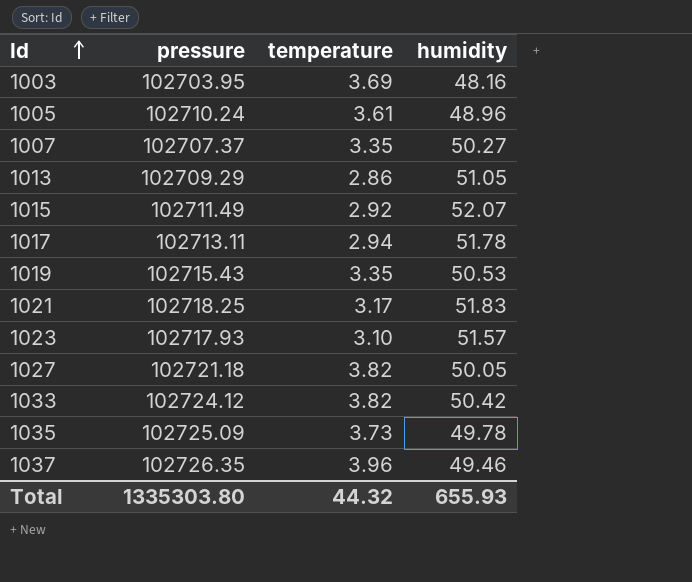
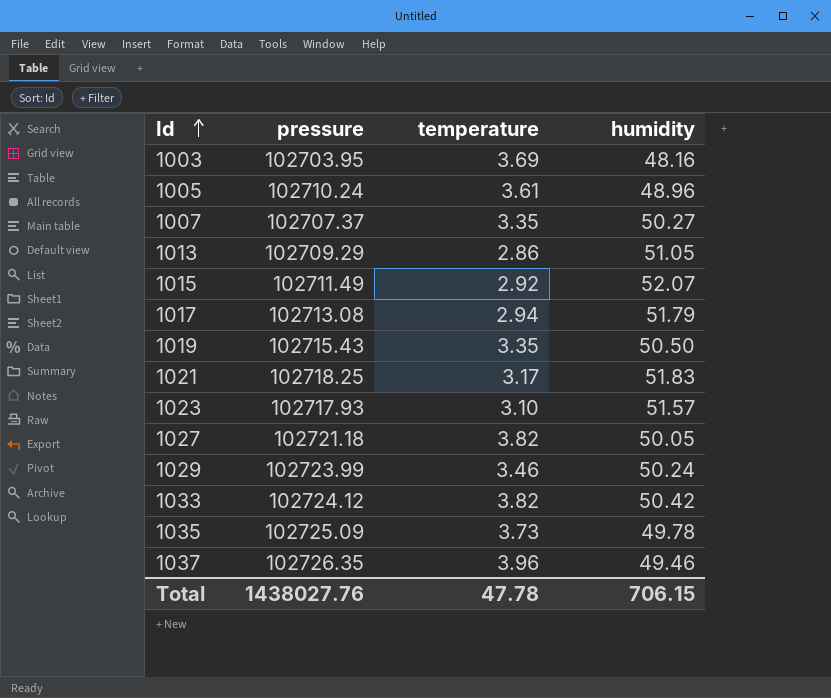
1017 | pressure: 102713.11 -> 102713.08
1017 | humidity: 51.78 -> 51.79
1019 | humidity: 50.53 -> 50.50
row 1029: none -> 102723.99 | 3.46 | 50.24
Total | pressure: 1335303.80 -> 1438027.76
Total | temperature: 44.32 -> 47.78
Total | humidity: 655.93 -> 706.15

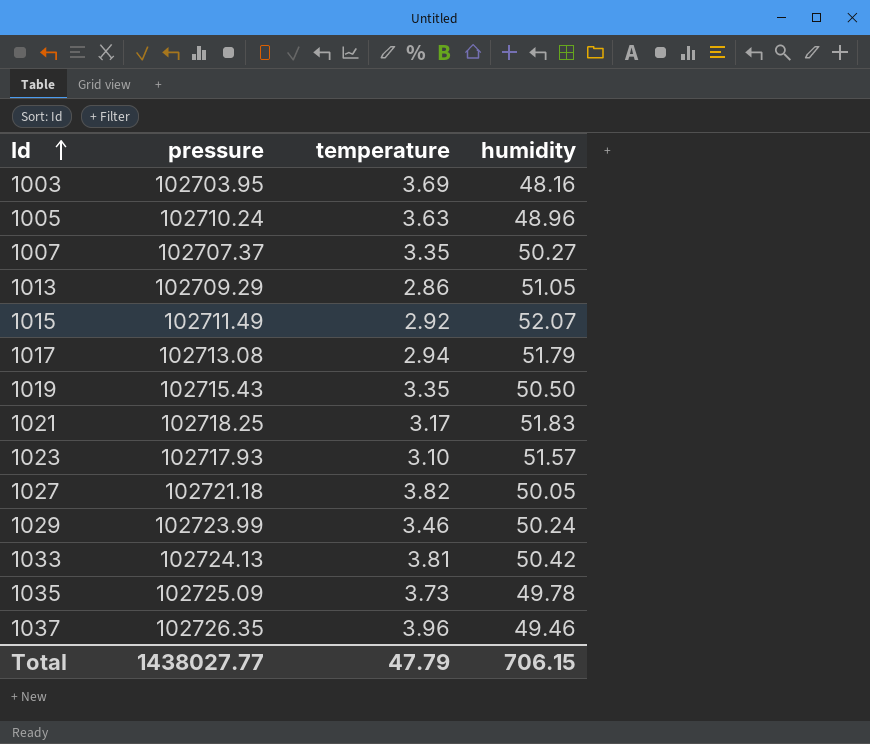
1005 | temperature: 3.61 -> 3.63
1033 | pressure: 102724.12 -> 102724.13
1033 | temperature: 3.82 -> 3.81
Total | pressure: 1438027.76 -> 1438027.77
Total | temperature: 47.78 -> 47.79

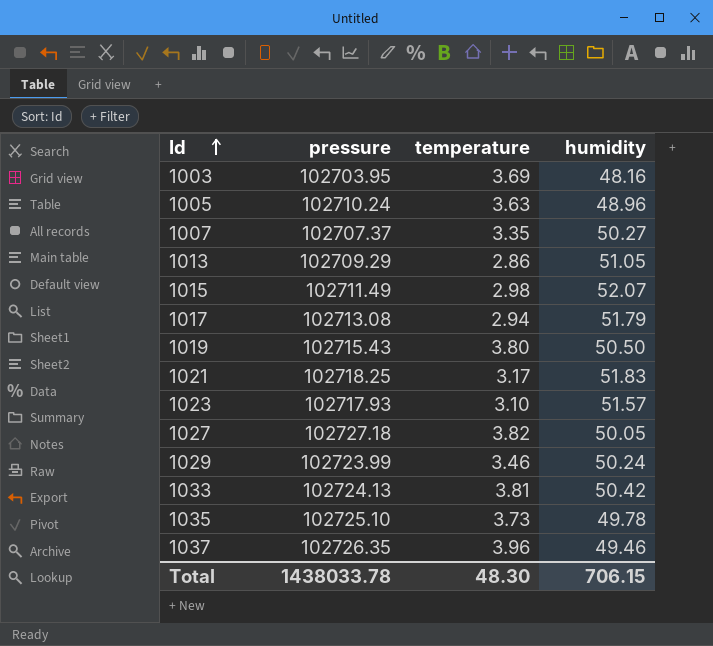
1015 | temperature: 2.92 -> 2.98
1019 | temperature: 3.35 -> 3.80
1027 | pressure: 102721.18 -> 102727.18
1035 | pressure: 102725.09 -> 102725.10
Total | pressure: 1438027.77 -> 1438033.78
Total | temperature: 47.79 -> 48.30

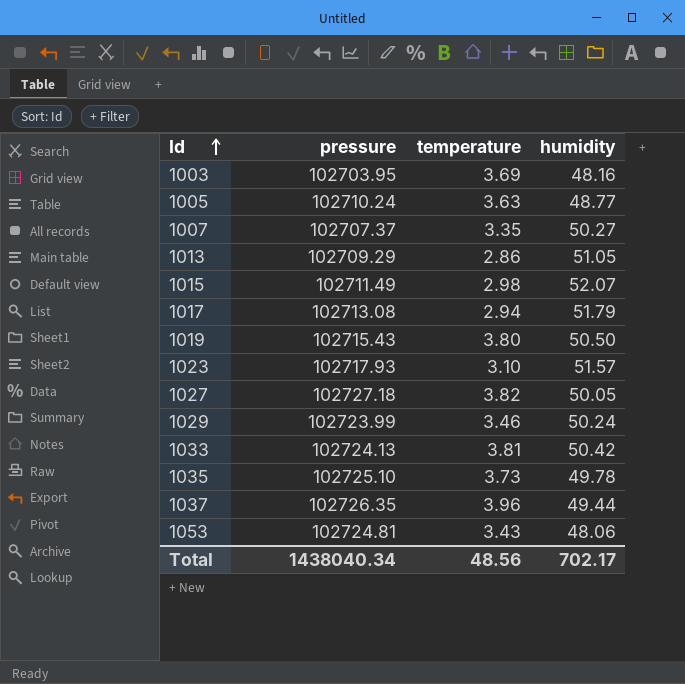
row 1021: 102718.25 | 3.17 | 51.83 -> none
1005 | humidity: 48.96 -> 48.77
1037 | humidity: 49.46 -> 49.44
row 1053: none -> 102724.81 | 3.43 | 48.06
Total | pressure: 1438033.78 -> 1438040.34
Total | temperature: 48.30 -> 48.56
Total | humidity: 706.15 -> 702.17

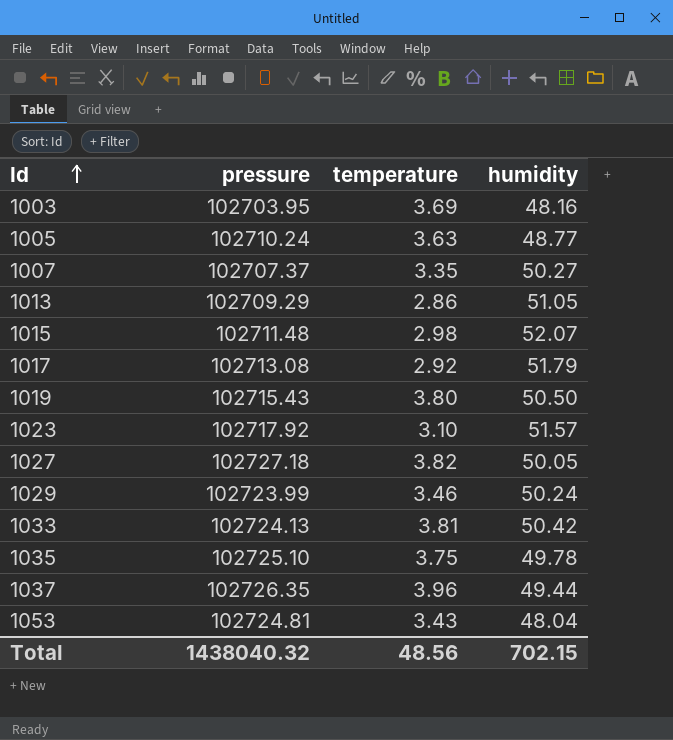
1015 | pressure: 102711.49 -> 102711.48
1017 | temperature: 2.94 -> 2.92
1023 | pressure: 102717.93 -> 102717.92
1035 | temperature: 3.73 -> 3.75
1053 | humidity: 48.06 -> 48.04
Total | pressure: 1438040.34 -> 1438040.32
Total | humidity: 702.17 -> 702.15

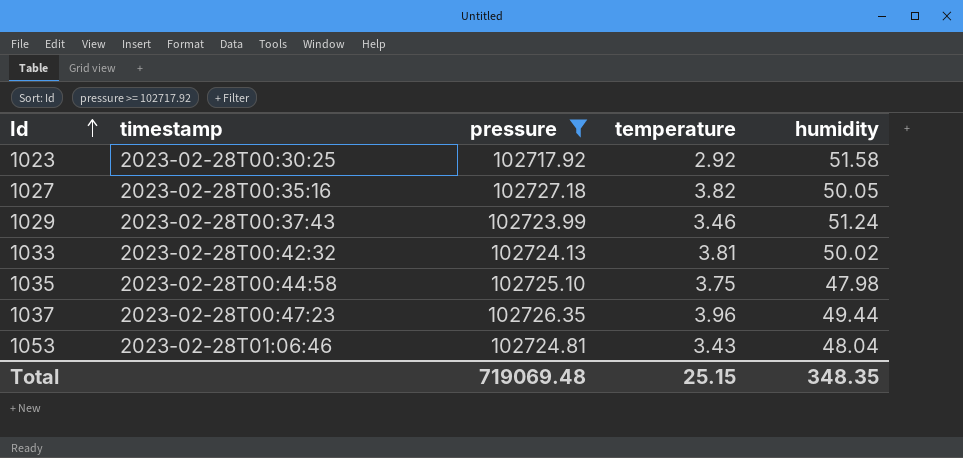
filter: none -> pressure >= 102717.92
column timestamp | position: none -> 2
1023 | temperature: 3.10 -> 2.92
1023 | humidity: 51.57 -> 51.58
1029 | humidity: 50.24 -> 51.24
1033 | humidity: 50.42 -> 50.02
1035 | humidity: 49.78 -> 47.98
Total | pressure: 1438040.32 -> 719069.48
Total | temperature: 48.56 -> 25.15
Total | humidity: 702.15 -> 348.35

